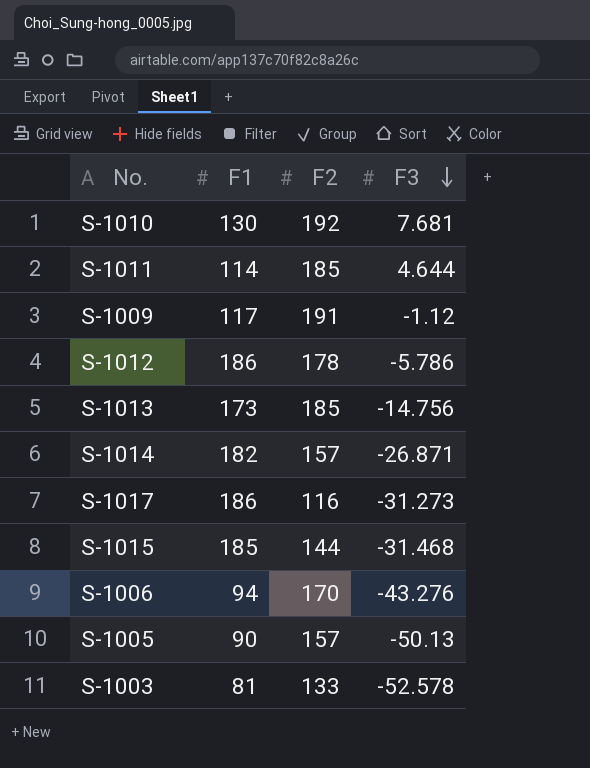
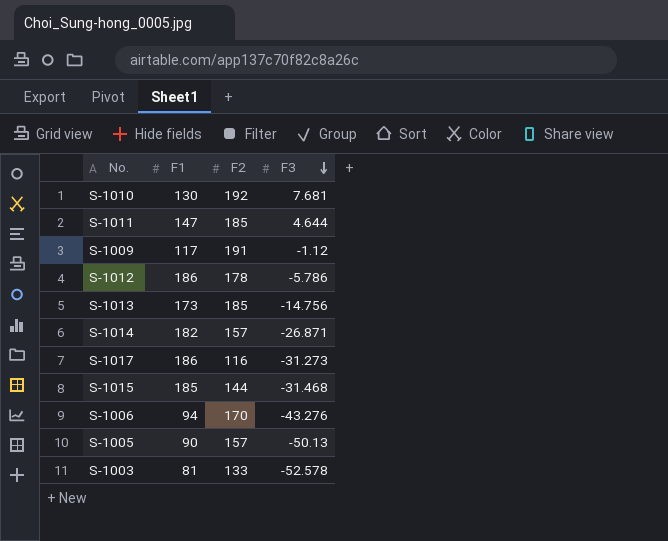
S-1011 | F1: 114 -> 147

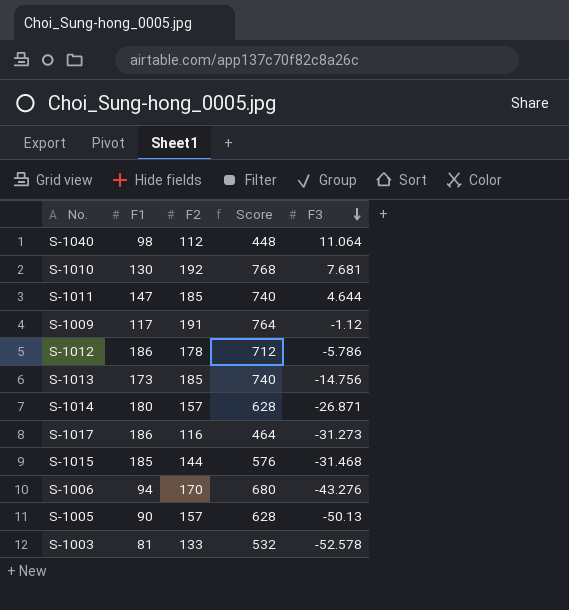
column Score | formula: none -> [F2] * 4
row S-1040: none -> 98 | 112 | 448 | 11.064
S-1014 | F1: 182 -> 180

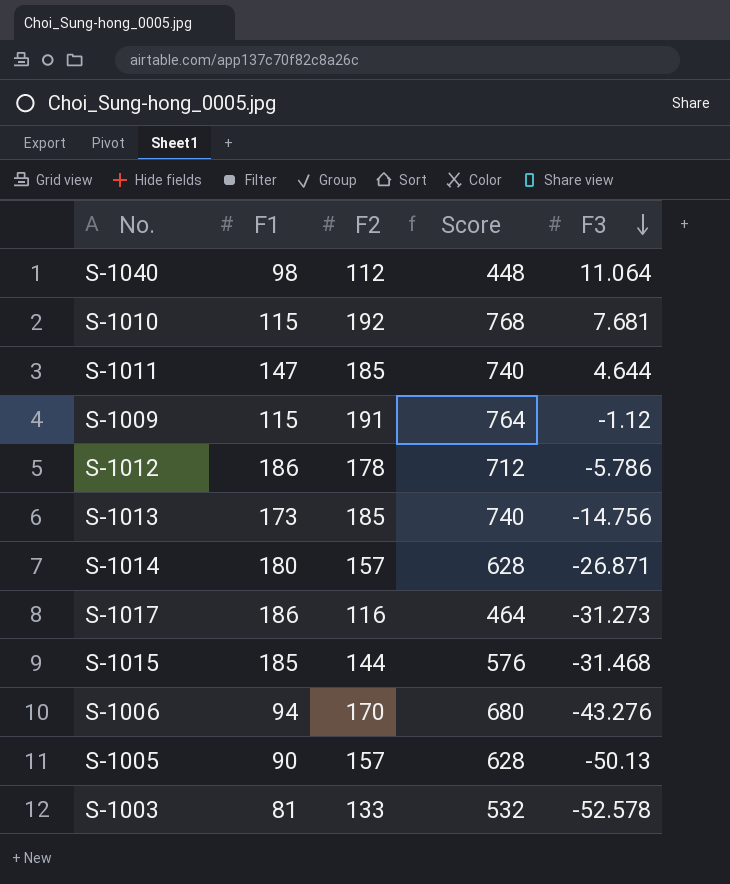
S-1010 | F1: 130 -> 115
S-1009 | F1: 117 -> 115

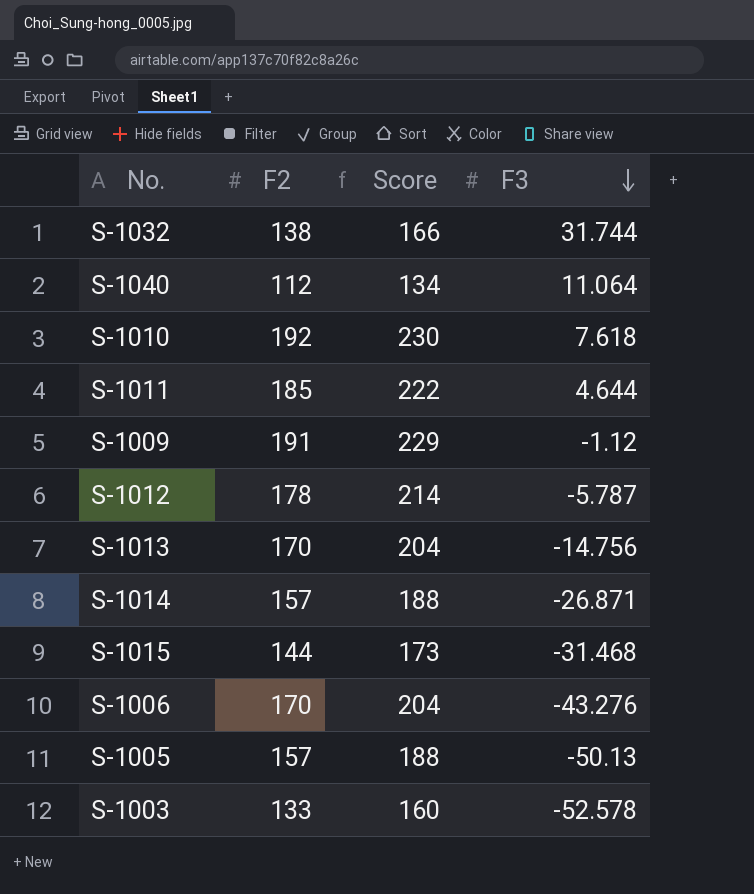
column F1 | position: 2 -> none
column Score | formula: [F2] * 4 -> [F2] * 1.2
row S-1017: 186 | 116 | 464 | -31.273 -> none
row S-1032: none -> 138 | 166 | 31.744
S-1010 | F3: 7.681 -> 7.618
S-1012 | F3: -5.786 -> -5.787
S-1013 | F2: 185 -> 170

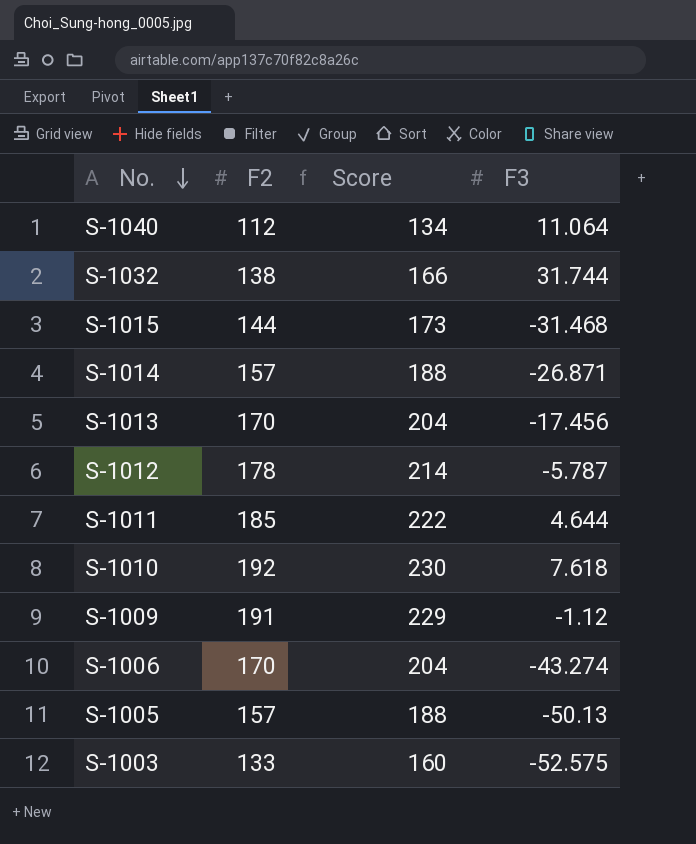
row order: F3 descending -> No. descending
S-1013 | F3: -14.756 -> -17.456
S-1006 | F3: -43.276 -> -43.274
S-1003 | F3: -52.578 -> -52.575

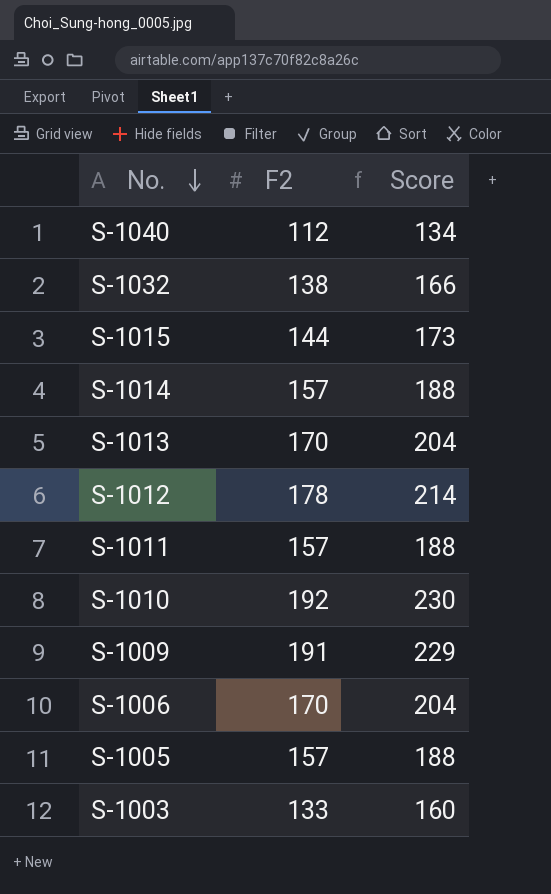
column F3 | position: 4 -> none
S-1011 | F2: 185 -> 157
S-1011 | Score: 222 -> 188

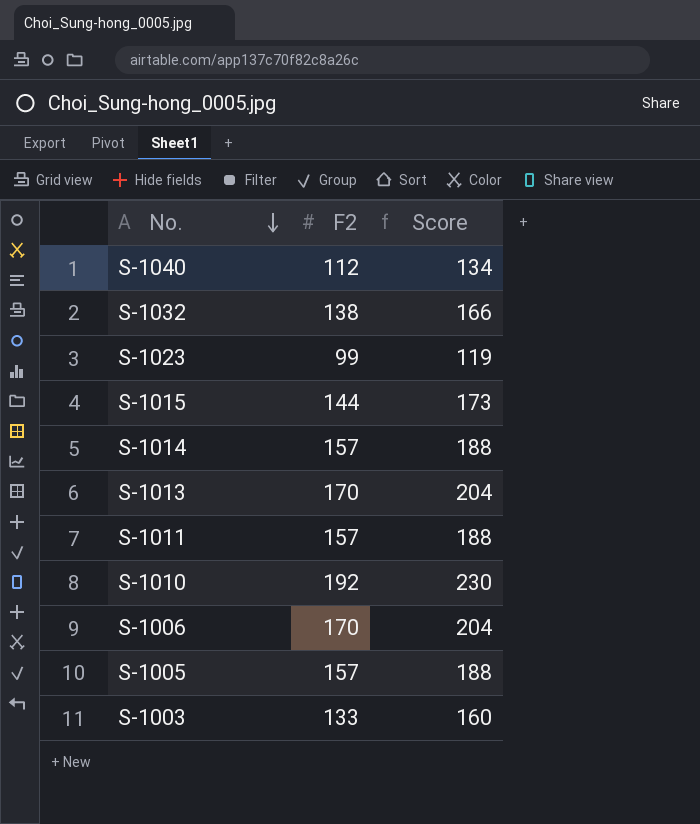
row S-1012: 178 | 214 -> none
row S-1009: 191 | 229 -> none
row S-1023: none -> 99 | 119

